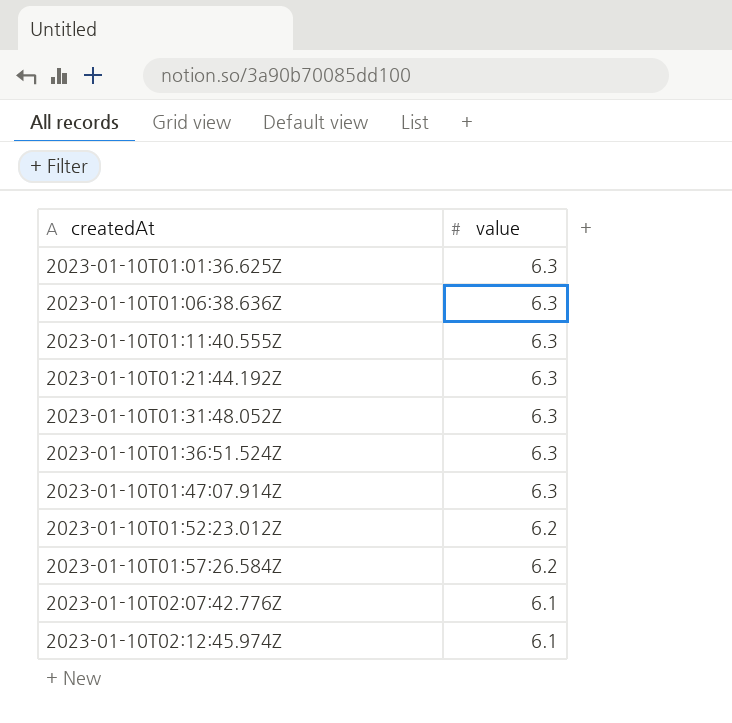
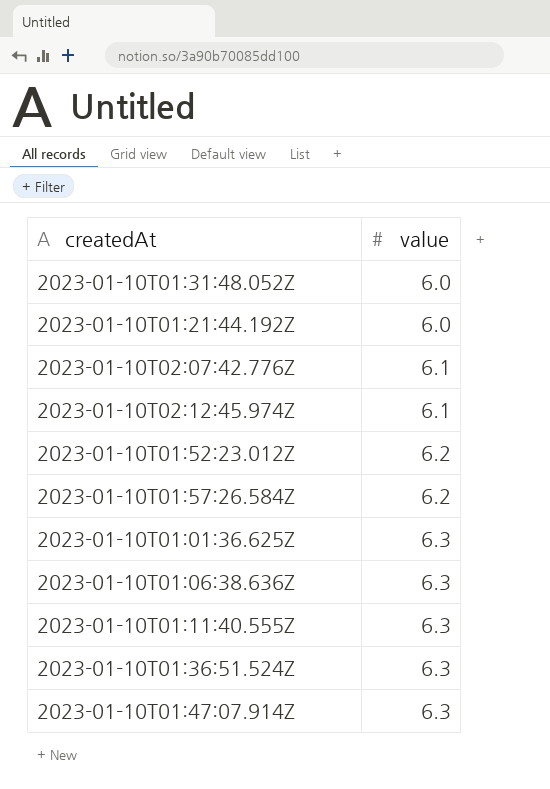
row order: createdAt ascending -> value ascending
2023-01-10T01:31:48.052Z | value: 6.3 -> 6.0
2023-01-10T01:21:44.192Z | value: 6.3 -> 6.0

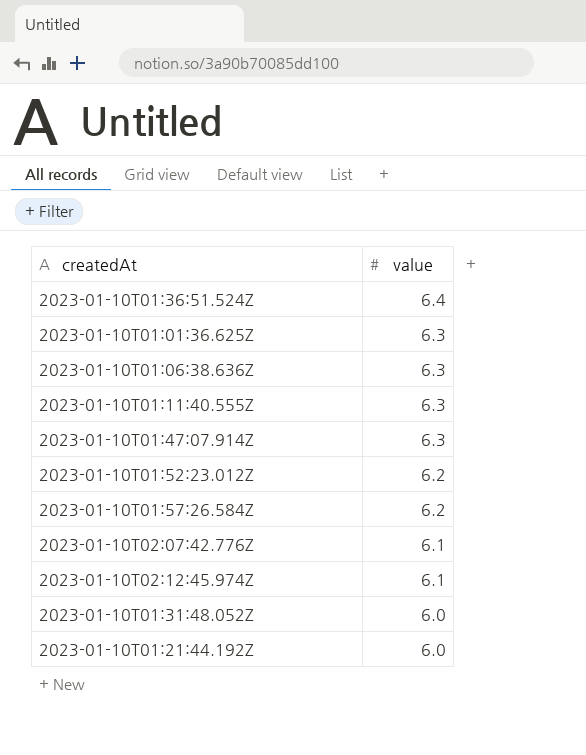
row order: value ascending -> value descending
2023-01-10T01:36:51.524Z | value: 6.3 -> 6.4

